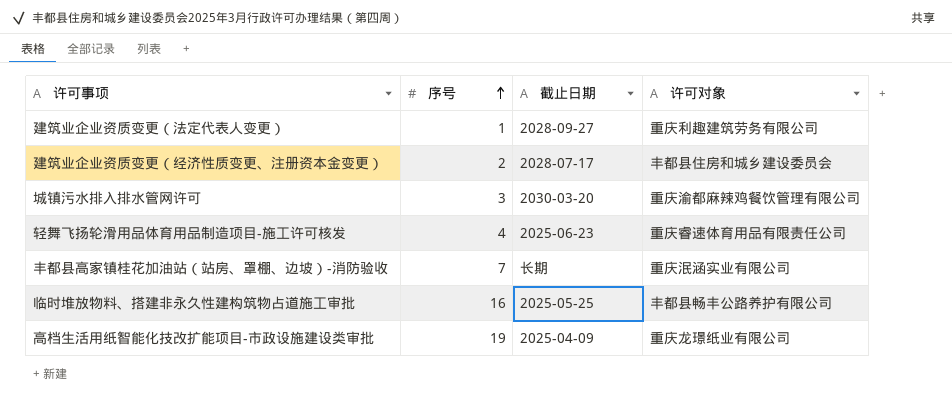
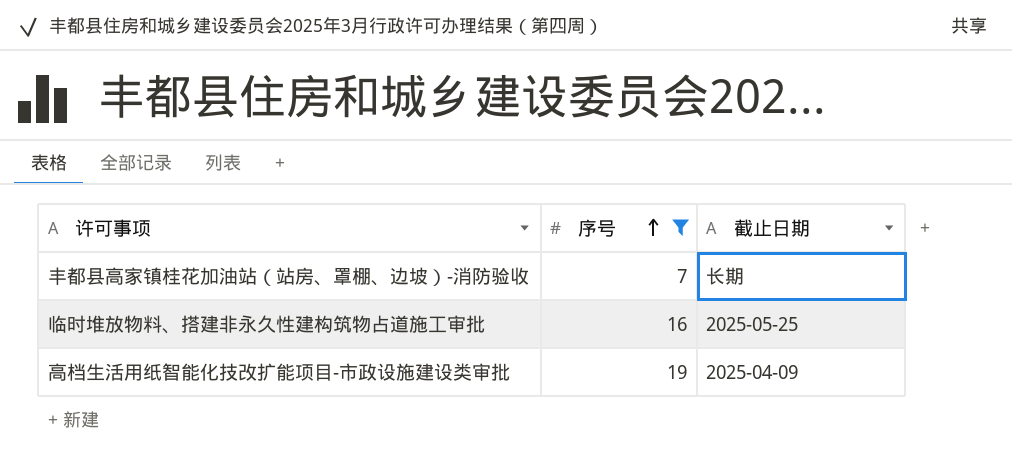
filter: none -> 序号 >= 7
column 许可对象 | position: 4 -> none

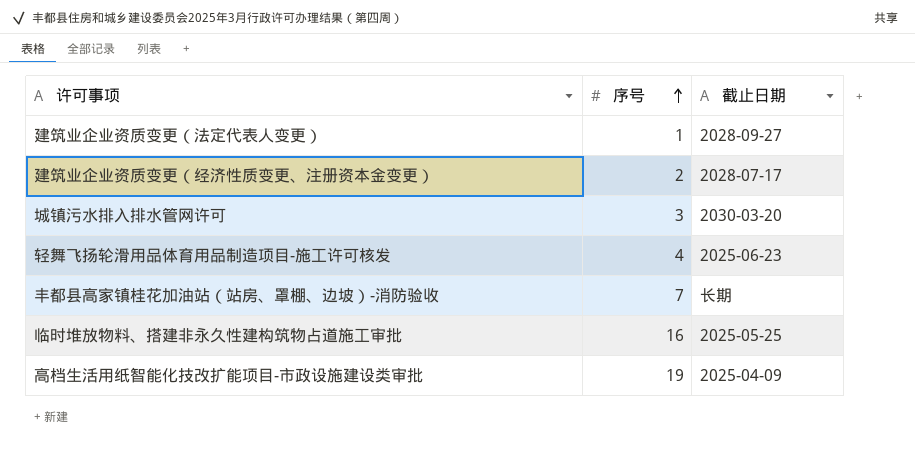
filter: 序号 >= 7 -> none

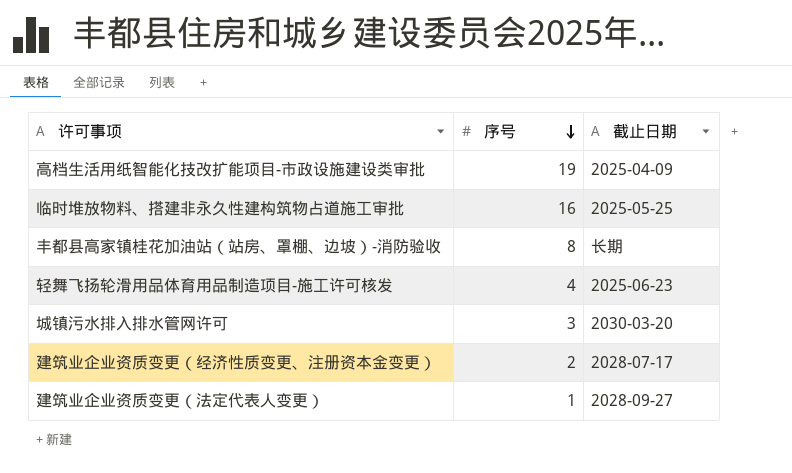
row order: 序号 ascending -> 序号 descending
丰都县高家镇桂花加油站（站房、罩棚、边坡）-消防验收 | 序号: 7 -> 8

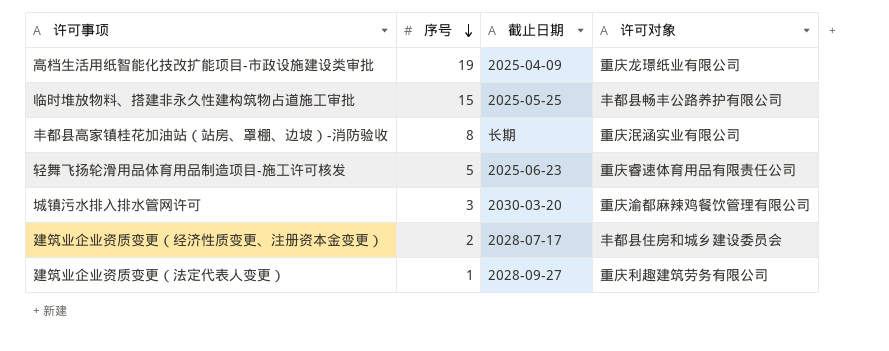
column 许可对象 | position: none -> 4
临时堆放物料、搭建非永久性建构筑物占道施工审批 | 序号: 16 -> 15
轻舞飞扬轮滑用品体育用品制造项目-施工许可核发 | 序号: 4 -> 5

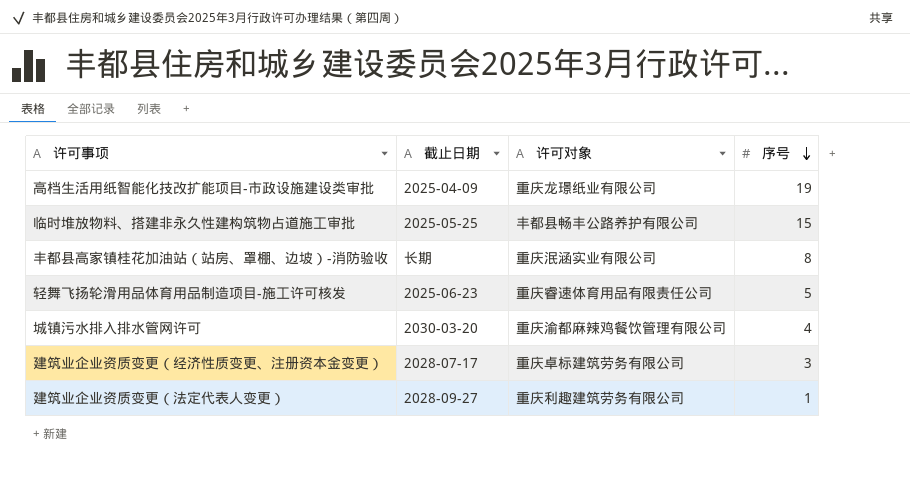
column 序号 | position: 2 -> 4
城镇污水排入排水管网许可 | 序号: 3 -> 4
建筑业企业资质变更（经济性质变更、注册资本金变更） | 许可对象: 丰都县住房和城乡建设委员会 -> 重庆卓标建筑劳务有限公司
建筑业企业资质变更（经济性质变更、注册资本金变更） | 序号: 2 -> 3

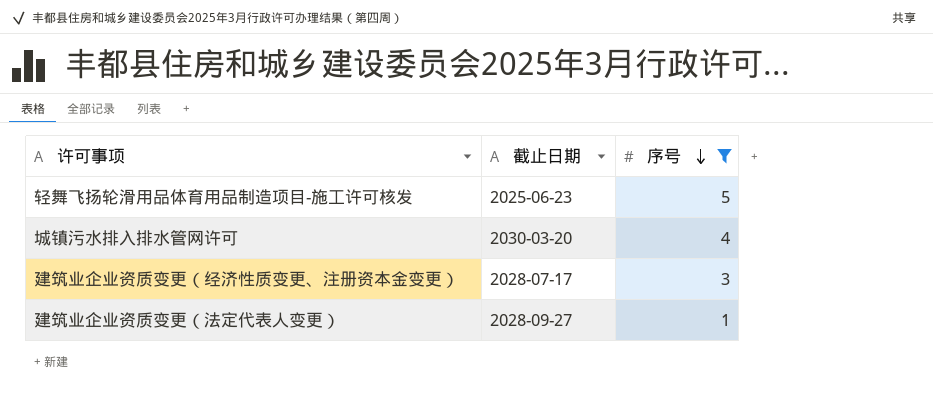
filter: none -> 序号 <= 5
column 许可对象 | position: 3 -> none

